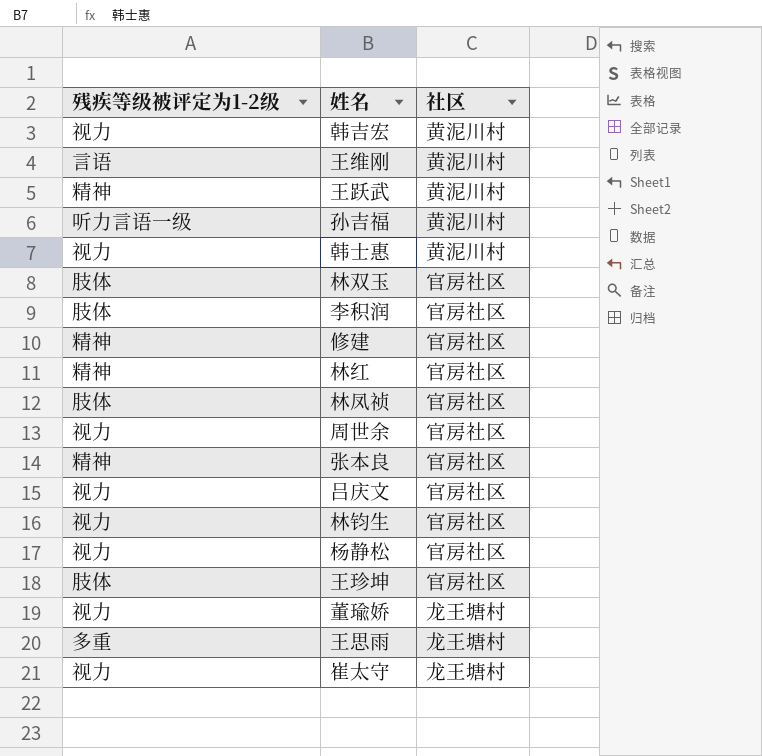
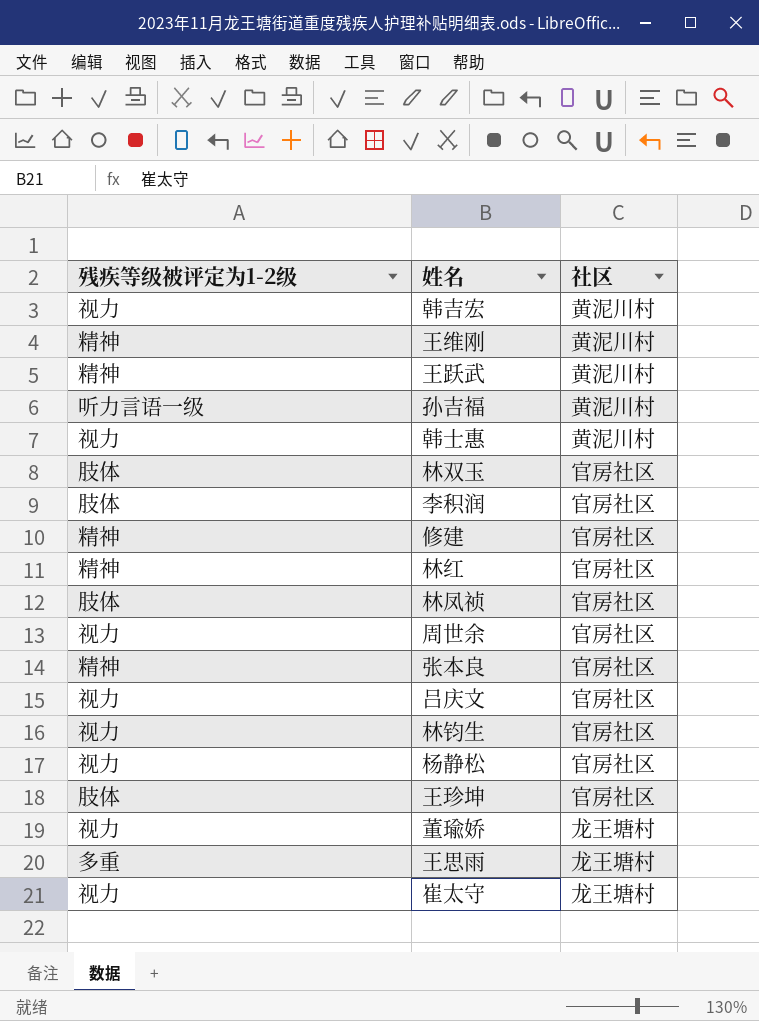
王维刚 | 残疾等级被评定为1-2级: 言语 -> 精神

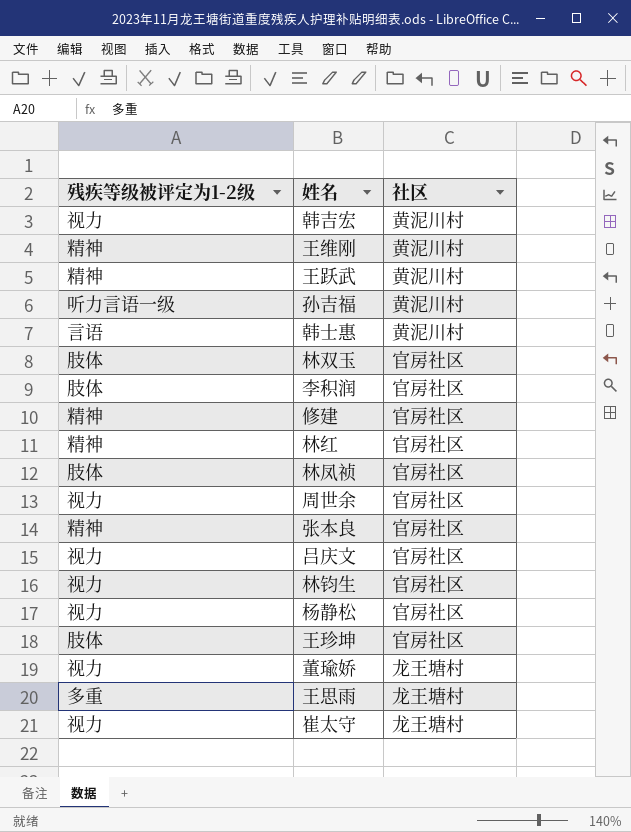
韩士惠 | 残疾等级被评定为1-2级: 视力 -> 言语

